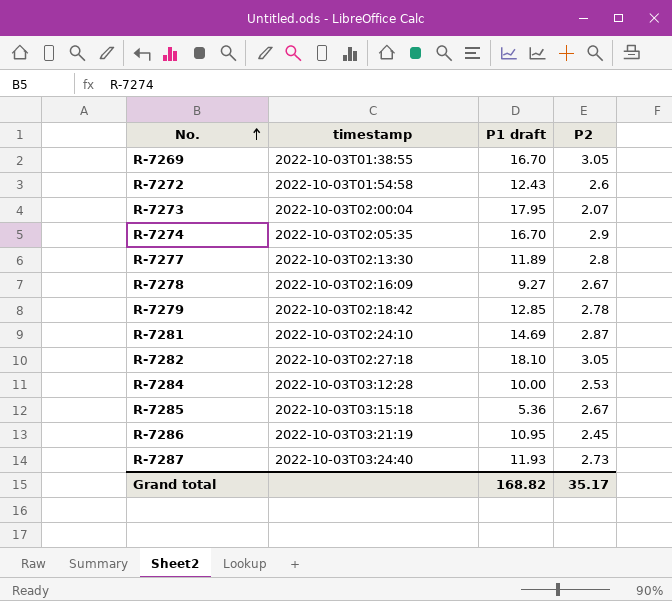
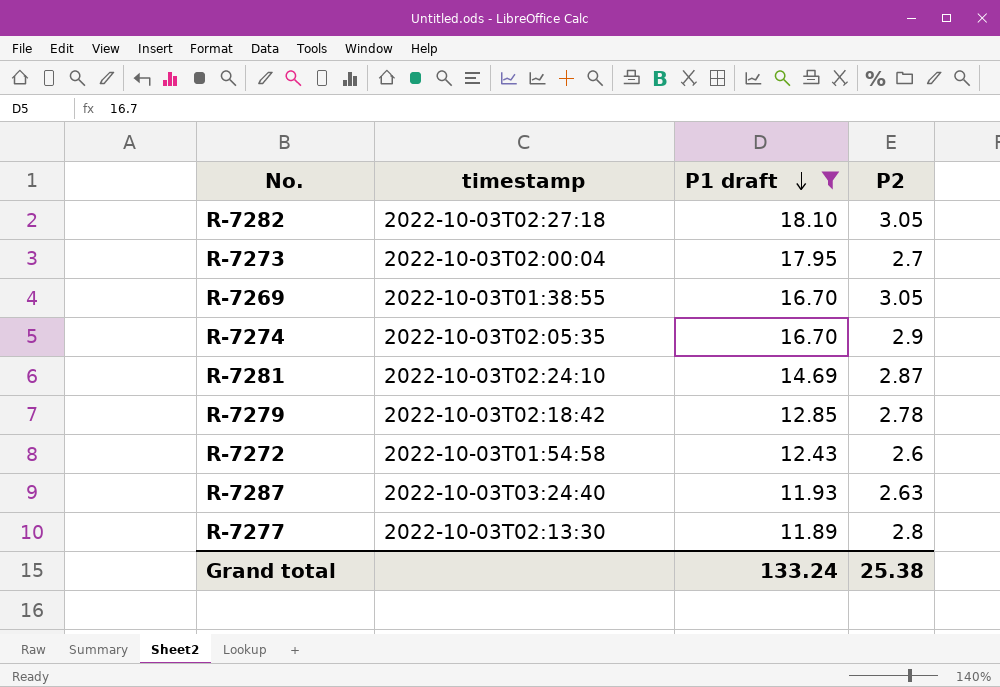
filter: none -> P1 draft >= 11.89
row order: No. ascending -> P1 draft descending
R-7273 | P2: 2.07 -> 2.7
R-7287 | P2: 2.73 -> 2.63
Grand total | P1 draft: 168.82 -> 133.24
Grand total | P2: 35.17 -> 25.38

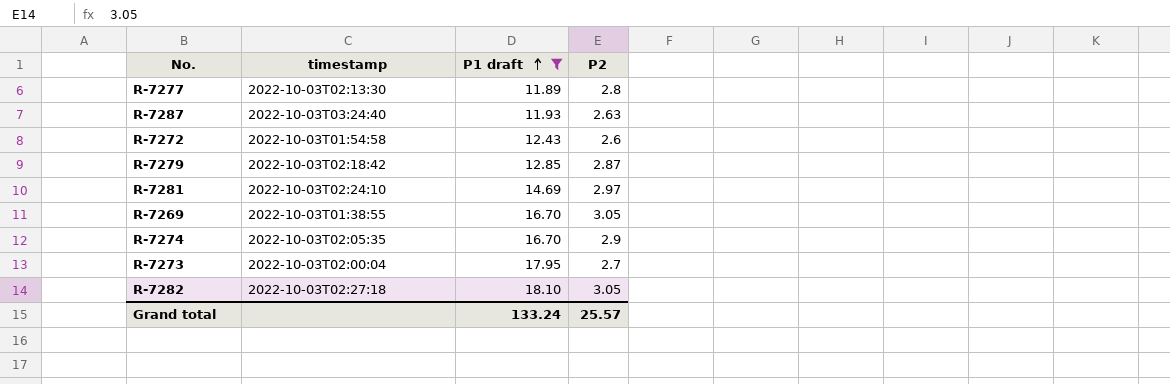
row order: P1 draft descending -> P1 draft ascending
R-7279 | P2: 2.78 -> 2.87
R-7281 | P2: 2.87 -> 2.97
Grand total | P2: 25.38 -> 25.57

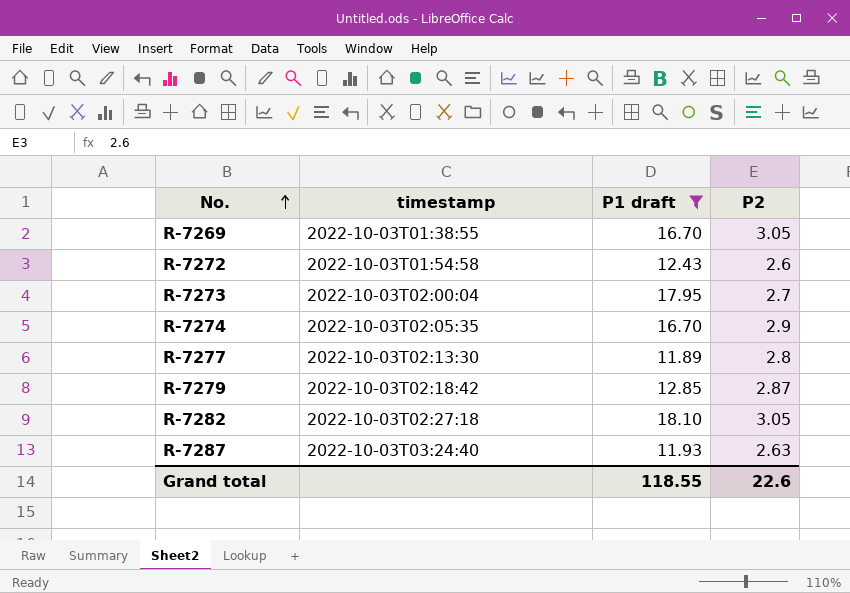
row order: P1 draft ascending -> No. ascending
row R-7281: 2022-10-03T02:24:10 | 14.69 | 2.97 -> none
Grand total | P1 draft: 133.24 -> 118.55
Grand total | P2: 25.57 -> 22.6

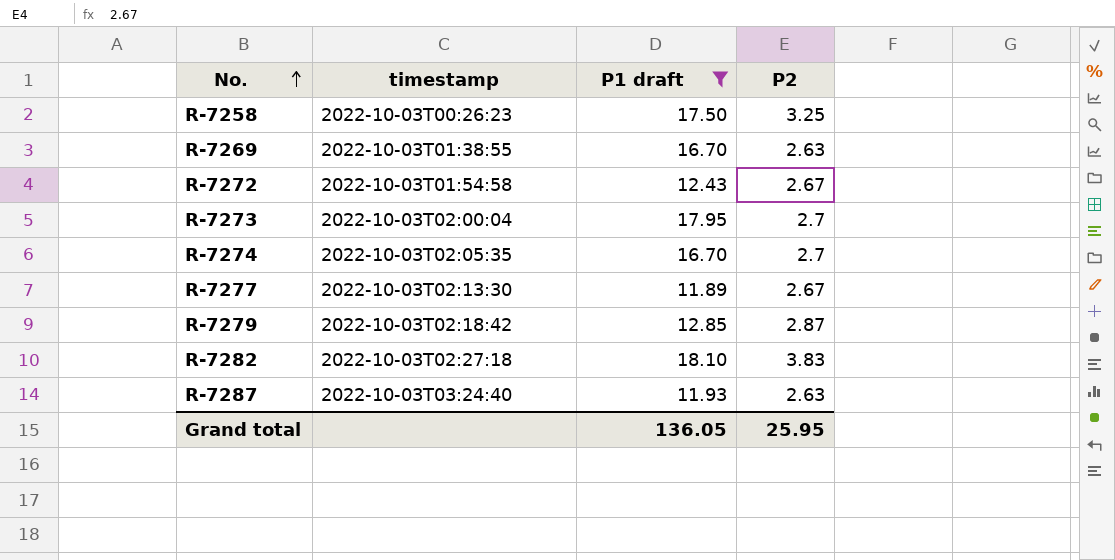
row R-7258: none -> 2022-10-03T00:26:23 | 17.50 | 3.25
R-7269 | P2: 3.05 -> 2.63
R-7272 | P2: 2.6 -> 2.67
R-7274 | P2: 2.9 -> 2.7
R-7277 | P2: 2.8 -> 2.67
R-7282 | P2: 3.05 -> 3.83
Grand total | P1 draft: 118.55 -> 136.05
Grand total | P2: 22.6 -> 25.95

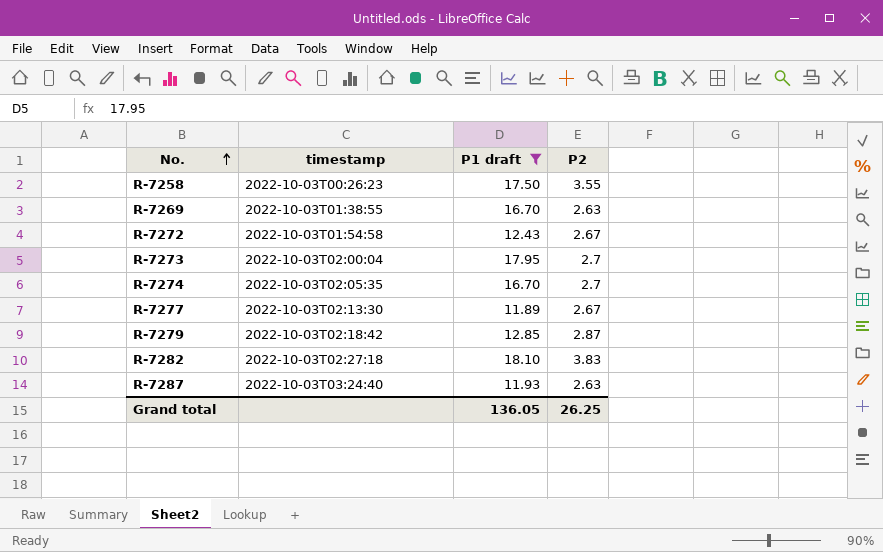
R-7258 | P2: 3.25 -> 3.55
Grand total | P2: 25.95 -> 26.25

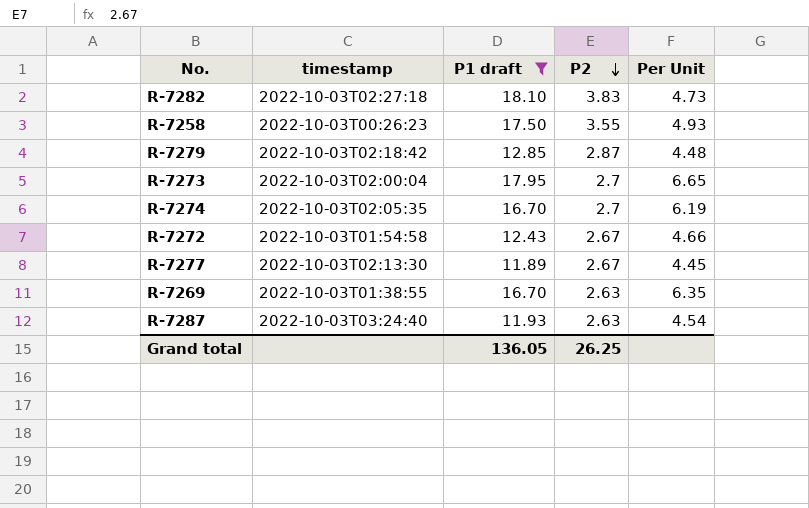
row order: No. ascending -> P2 descending
column Per Unit | formula: none -> [P1 draft] / [P2]

